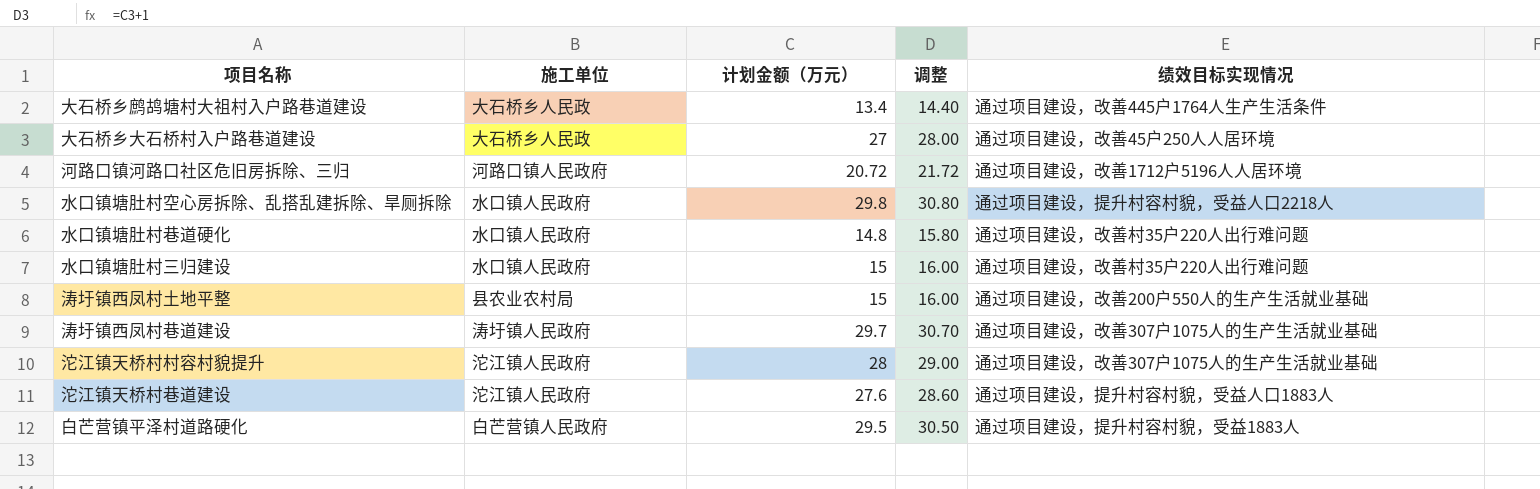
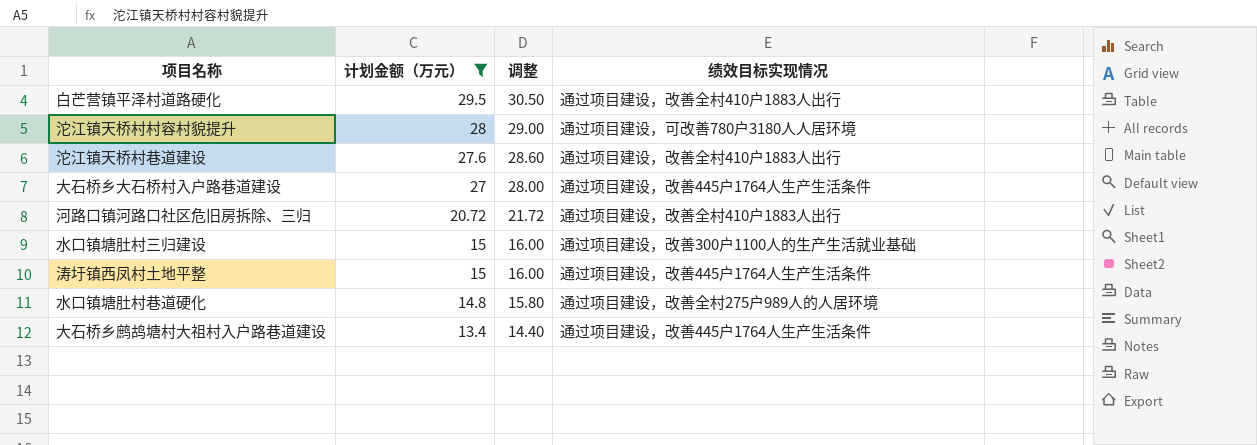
filter: none -> 计划金额（万元） <= 29.5
row order: none -> 计划金额（万元） descending
column 施工单位 | position: 2 -> none
白芒营镇平泽村道路硬化 | 绩效目标实现情况: 通过项目建设，提升村容村貌，受益1883人 -> 通过项目建设，改善全村410户1883人出行
沱江镇天桥村村容村貌提升 | 绩效目标实现情况: 通过项目建设，改善307户1075人的生产生活就业基础 -> 通过项目建设，可改善780户3180人人居环境
沱江镇天桥村巷道建设 | 绩效目标实现情况: 通过项目建设，提升村容村貌，受益人口1883人 -> 通过项目建设，改善全村410户1883人出行
大石桥乡大石桥村入户路巷道建设 | 绩效目标实现情况: 通过项目建设，改善45户250人人居环境 -> 通过项目建设，改善445户1764人生产生活条件
河路口镇河路口社区危旧房拆除、三归 | 绩效目标实现情况: 通过项目建设，改善1712户5196人人居环境 -> 通过项目建设，改善全村410户1883人出行
水口镇塘肚村三归建设 | 绩效目标实现情况: 通过项目建设，改善村35户220人出行难问题 -> 通过项目建设，改善300户1100人的生产生活就业基础
涛圩镇西凤村土地平整 | 绩效目标实现情况: 通过项目建设，改善200户550人的生产生活就业基础 -> 通过项目建设，改善445户1764人生产生活条件
水口镇塘肚村巷道硬化 | 绩效目标实现情况: 通过项目建设，改善村35户220人出行难问题 -> 通过项目建设，改善全村275户989人的人居环境

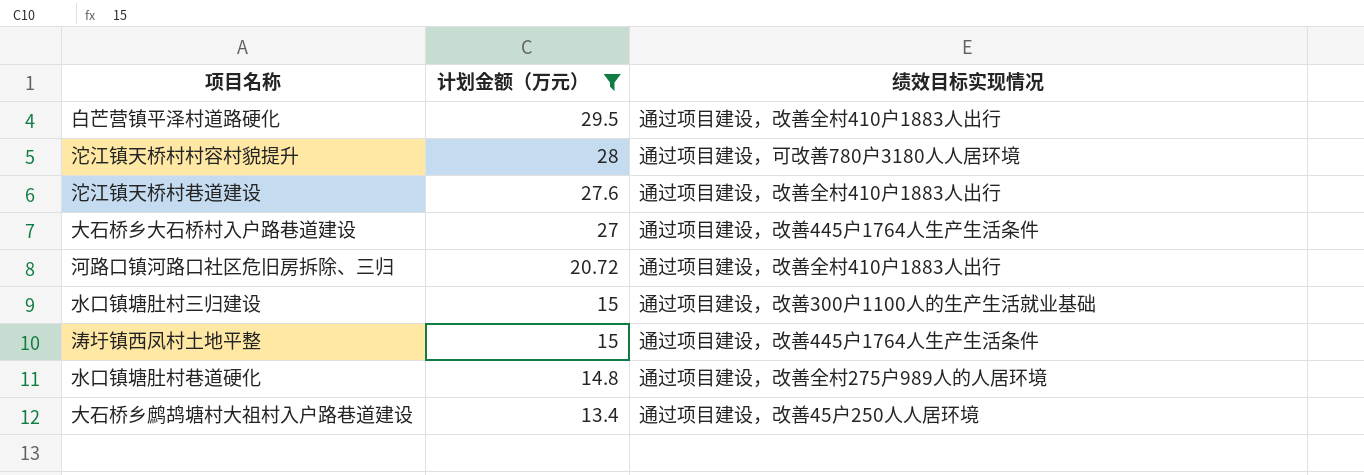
column 调整 | formula: [计划金额（万元）] + 1 -> none
大石桥乡鹧鸪塘村大祖村入户路巷道建设 | 绩效目标实现情况: 通过项目建设，改善445户1764人生产生活条件 -> 通过项目建设，改善45户250人人居环境

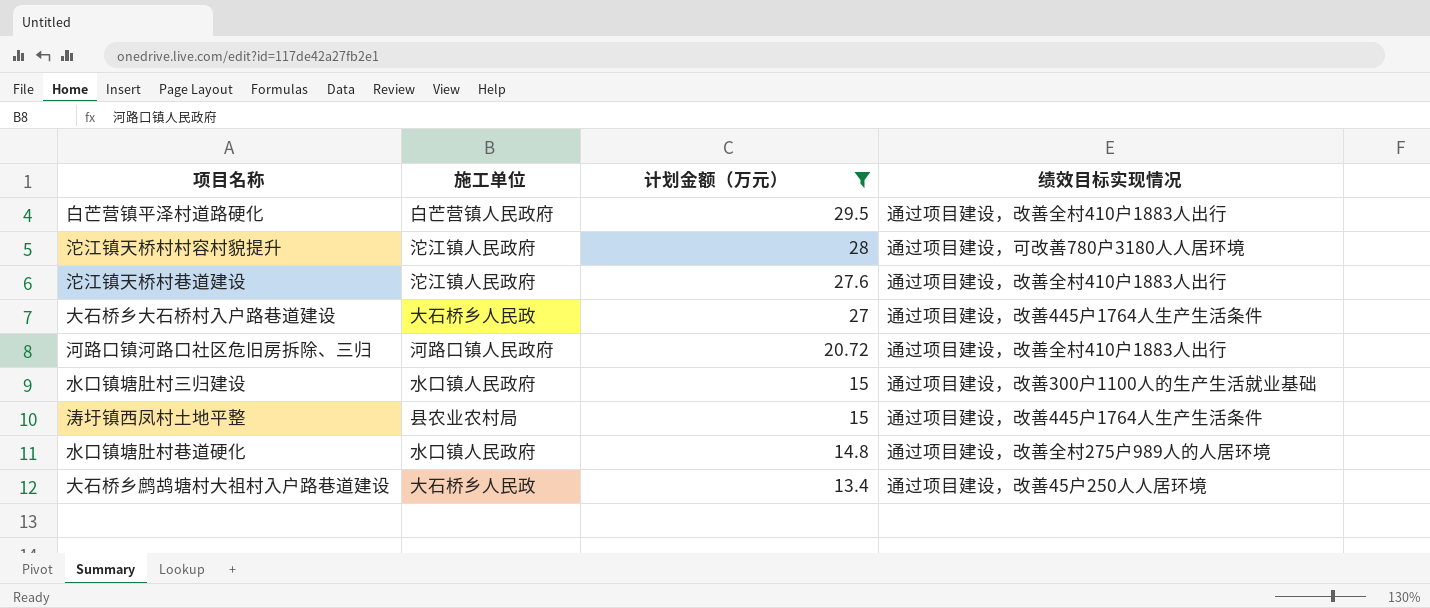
column 施工单位 | position: none -> 2

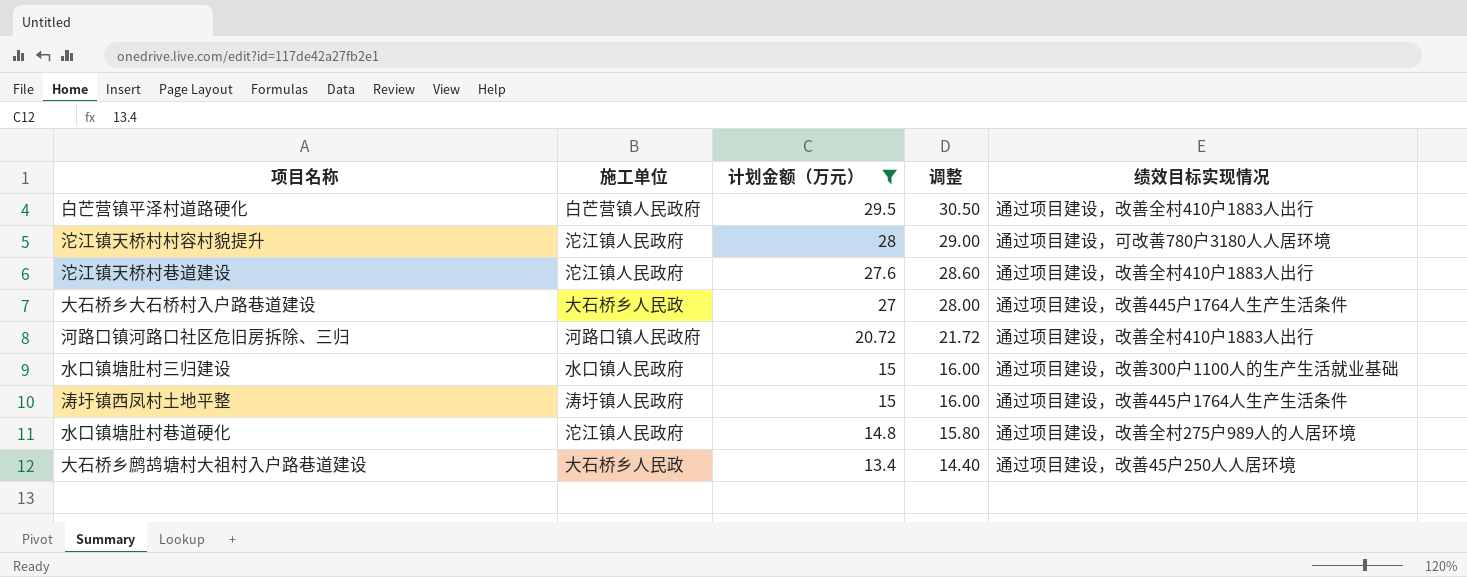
column 调整 | formula: none -> [计划金额（万元）] + 1
涛圩镇西凤村土地平整 | 施工单位: 县农业农村局 -> 涛圩镇人民政府
水口镇塘肚村巷道硬化 | 施工单位: 水口镇人民政府 -> 沱江镇人民政府

